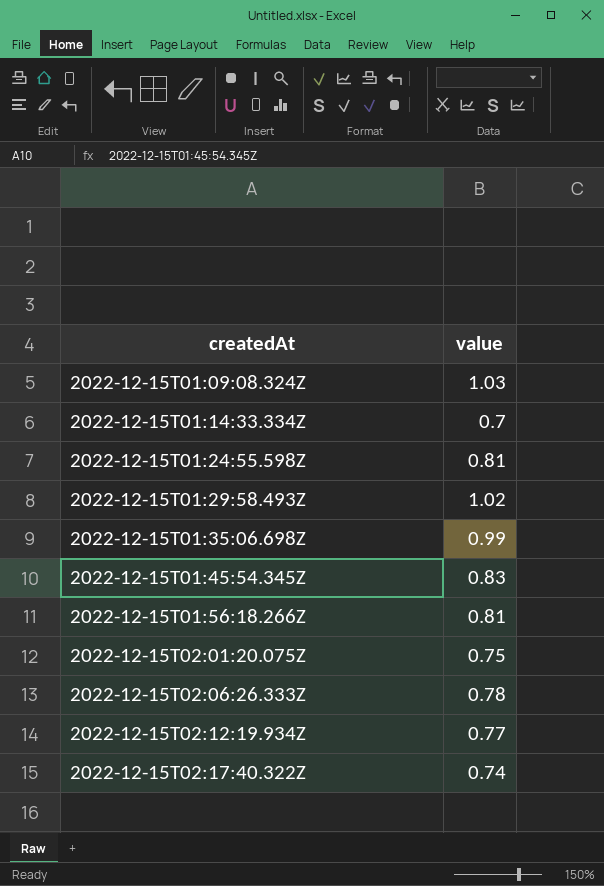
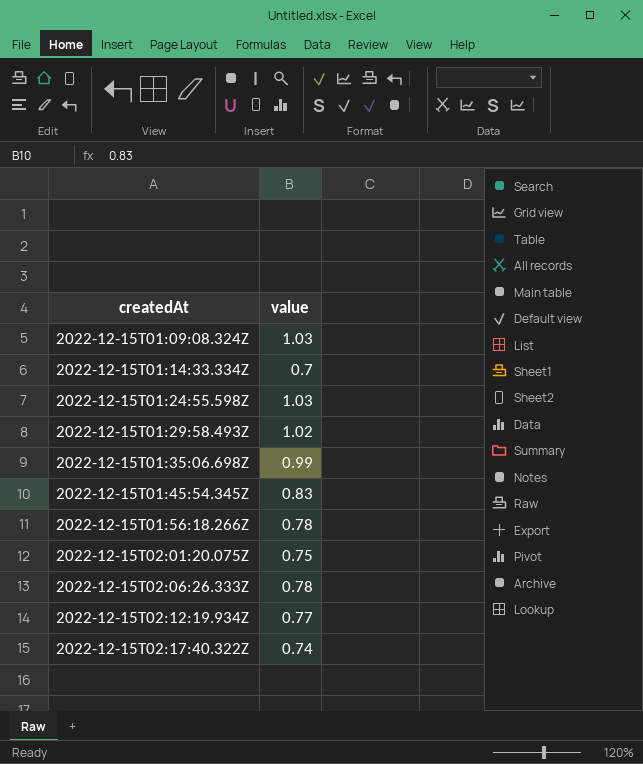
2022-12-15T01:24:55.598Z | value: 0.81 -> 1.03
2022-12-15T01:56:18.266Z | value: 0.81 -> 0.78

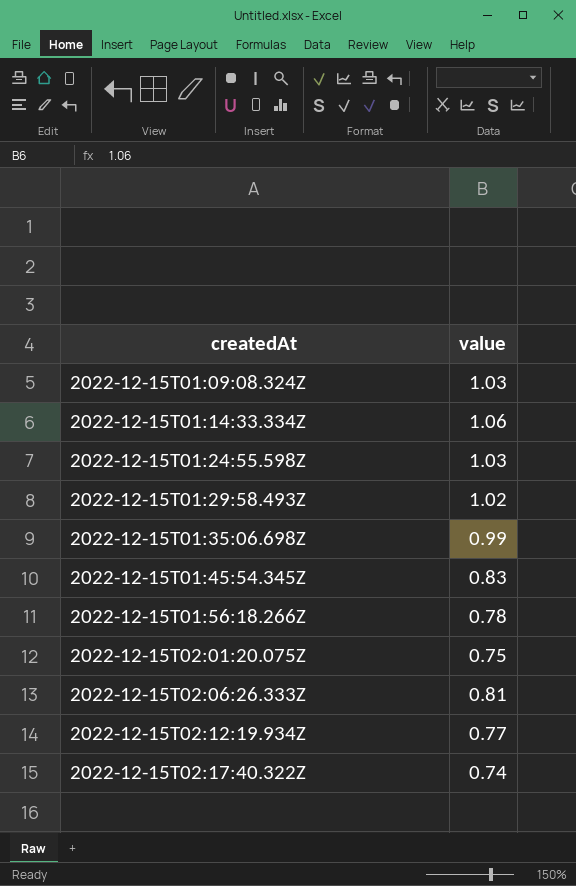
2022-12-15T01:14:33.334Z | value: 0.7 -> 1.06
2022-12-15T02:06:26.333Z | value: 0.78 -> 0.81

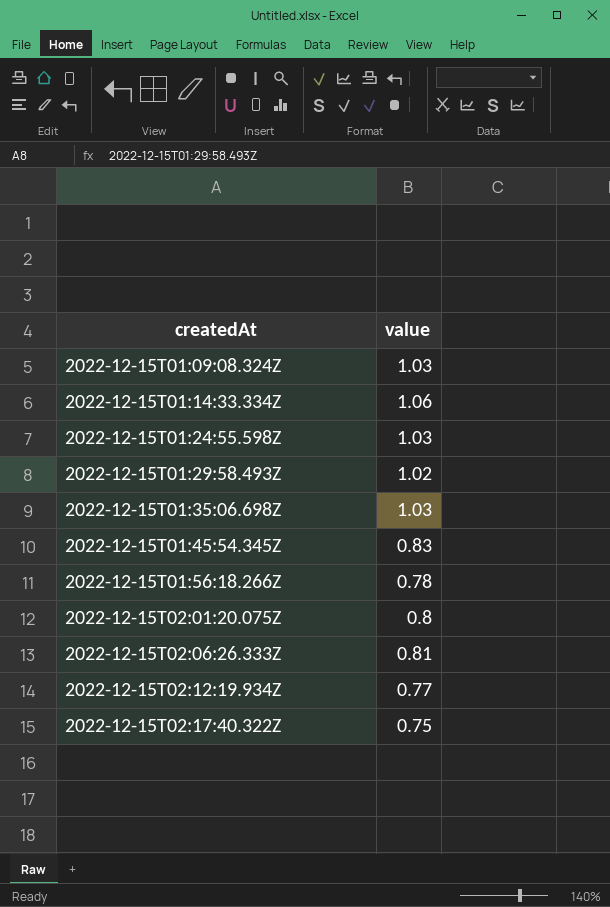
2022-12-15T01:35:06.698Z | value: 0.99 -> 1.03
2022-12-15T02:01:20.075Z | value: 0.75 -> 0.8
2022-12-15T02:17:40.322Z | value: 0.74 -> 0.75

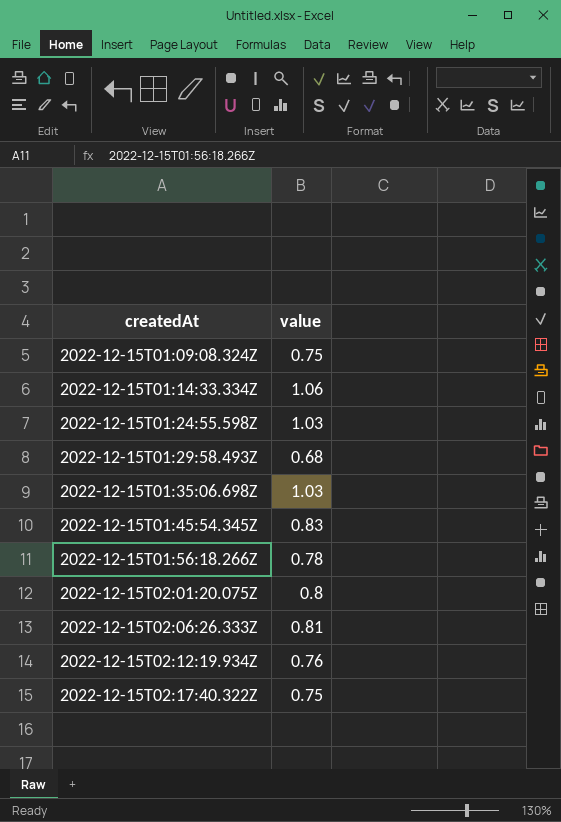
2022-12-15T01:09:08.324Z | value: 1.03 -> 0.75
2022-12-15T01:29:58.493Z | value: 1.02 -> 0.68
2022-12-15T02:12:19.934Z | value: 0.77 -> 0.76

